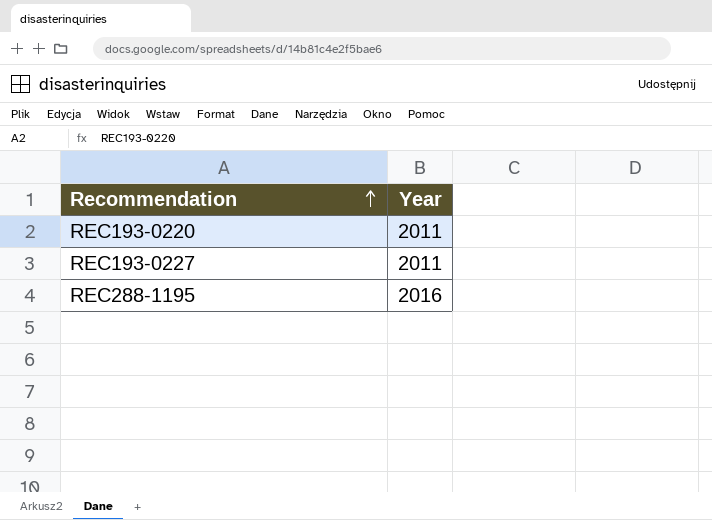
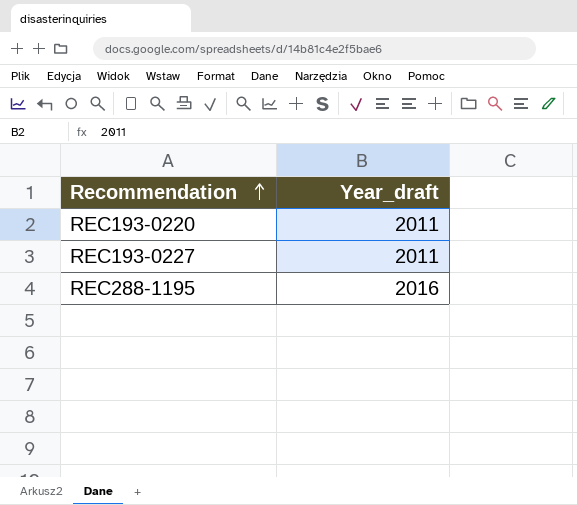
column name: Year -> Year_draft

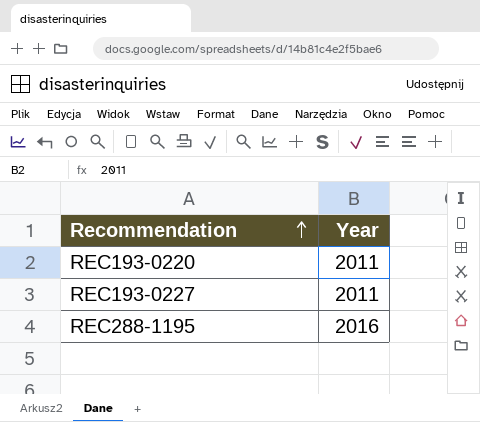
column name: Year_draft -> Year

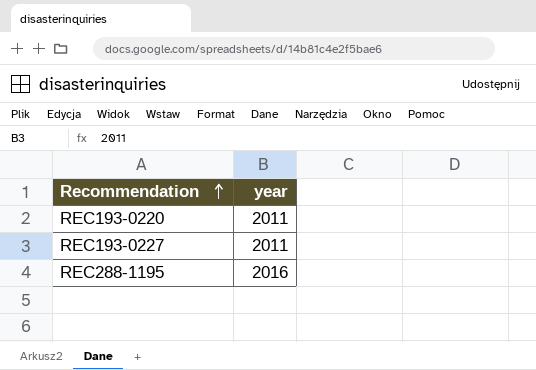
column name: Year -> year

